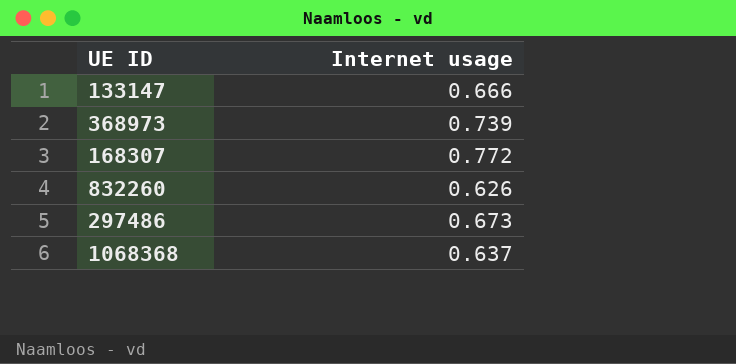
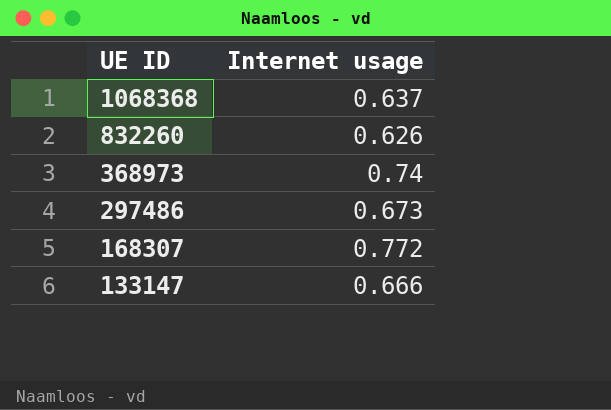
row order: none -> UE ID descending
368973 | Internet usage: 0.739 -> 0.74

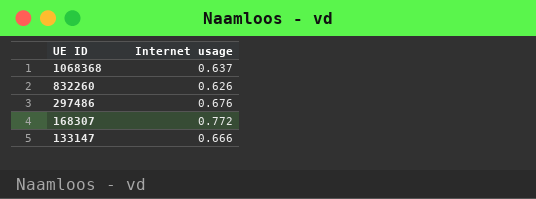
row 368973: 0.74 -> none
297486 | Internet usage: 0.673 -> 0.676

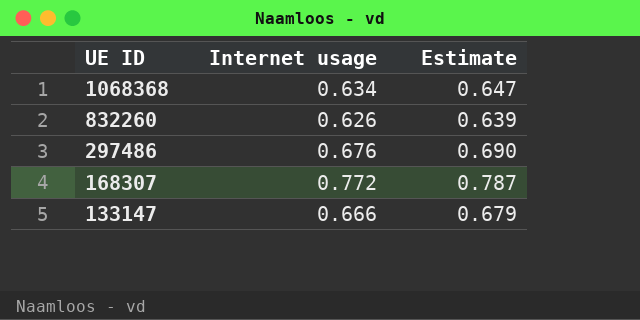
column Estimate | formula: none -> [Internet usage] * 1.02
1068368 | Internet usage: 0.637 -> 0.634

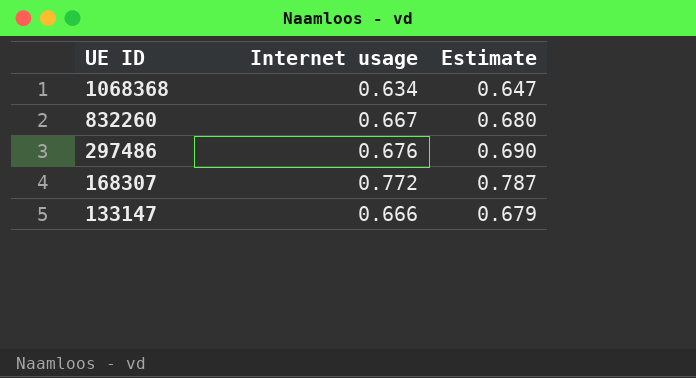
832260 | Internet usage: 0.626 -> 0.667
832260 | Estimate: 0.639 -> 0.680

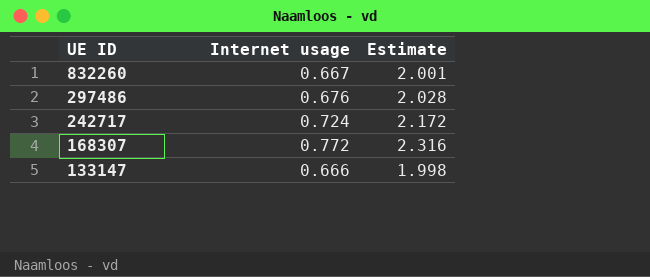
column Estimate | formula: [Internet usage] * 1.02 -> [Internet usage] * 3
row 1068368: 0.634 | 0.647 -> none
row 242717: none -> 0.724 | 2.172

